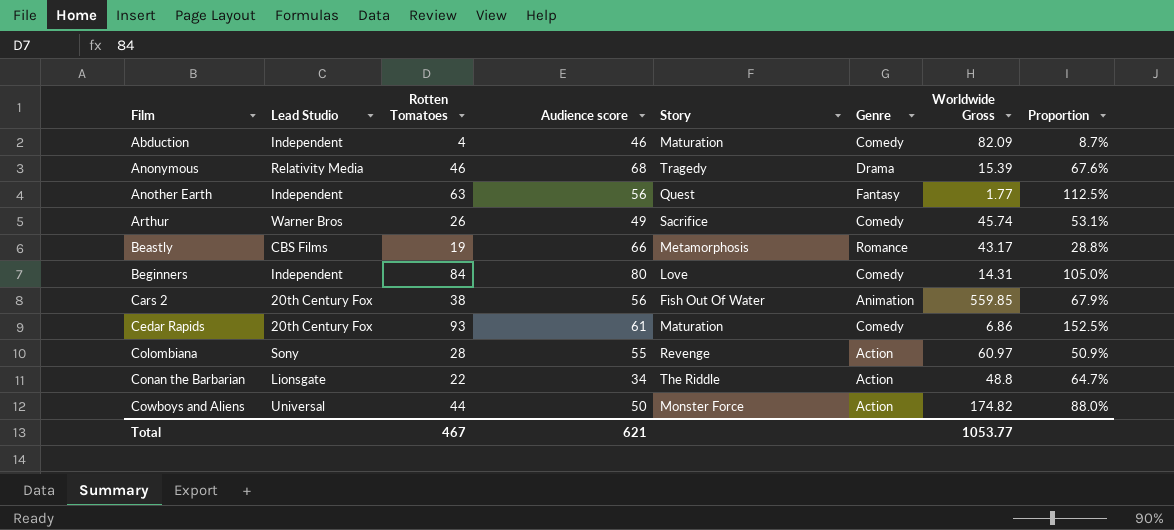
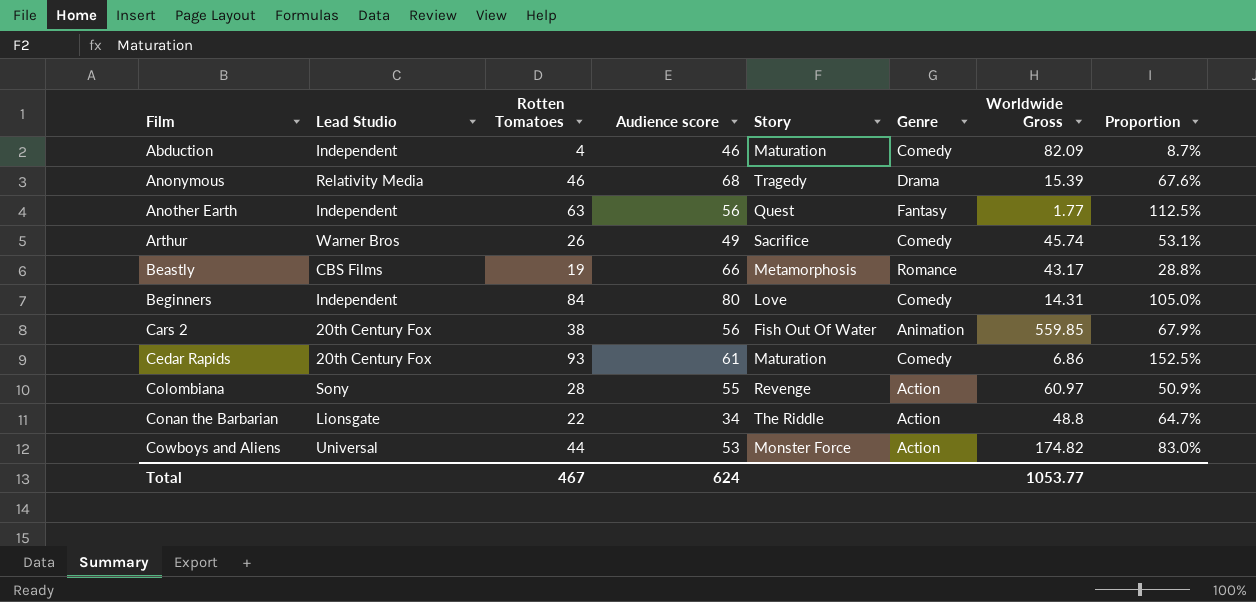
Cowboys and Aliens | Audience score: 50 -> 53
Cowboys and Aliens | Proportion: 88.0% -> 83.0%
Total | Audience score: 621 -> 624

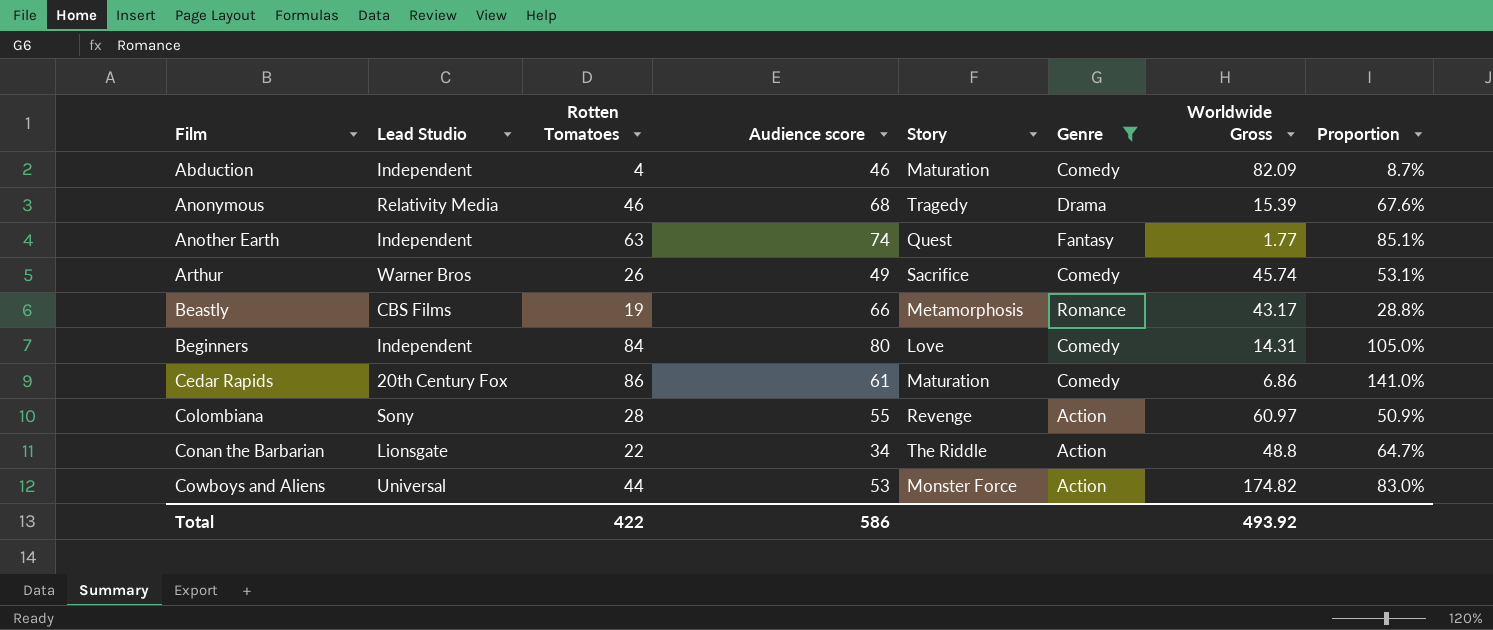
filter: none -> Genre != Animation
Another Earth | Audience score: 56 -> 74
Another Earth | Proportion: 112.5% -> 85.1%
Cedar Rapids | Rotten Tomatoes: 93 -> 86
Cedar Rapids | Proportion: 152.5% -> 141.0%
Total | Rotten Tomatoes: 467 -> 422
Total | Audience score: 624 -> 586
Total | Worldwide Gross: 1053.77 -> 493.92

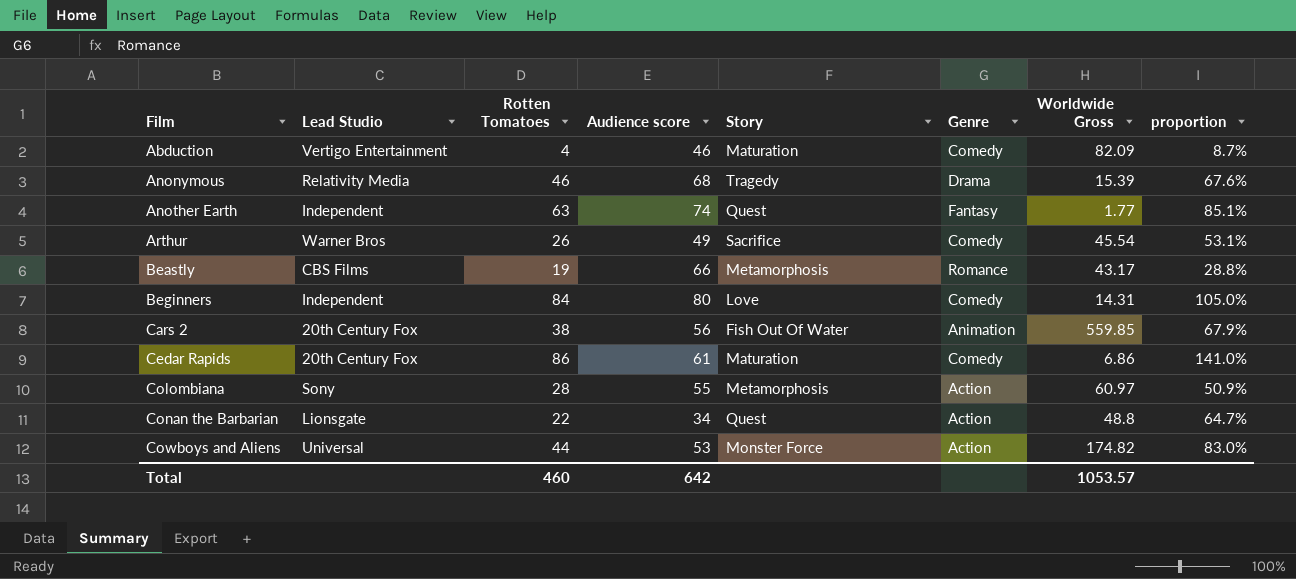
filter: Genre != Animation -> none
column name: Proportion -> proportion
Abduction | Lead Studio: Independent -> Vertigo Entertainment
Arthur | Worldwide Gross: 45.74 -> 45.54
Colombiana | Story: Revenge -> Metamorphosis
Conan the Barbarian | Story: The Riddle -> Quest
Total | Rotten Tomatoes: 422 -> 460
Total | Audience score: 586 -> 642
Total | Worldwide Gross: 493.92 -> 1053.57

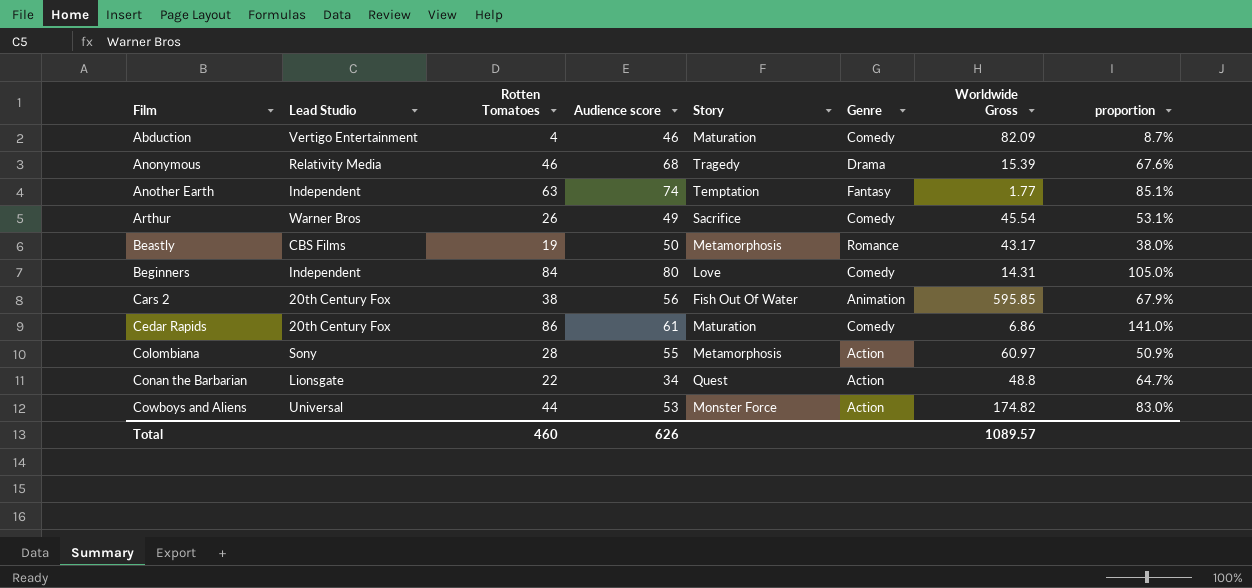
Another Earth | Story: Quest -> Temptation
Beastly | Audience score: 66 -> 50
Beastly | proportion: 28.8% -> 38.0%
Cars 2 | Worldwide Gross: 559.85 -> 595.85
Total | Audience score: 642 -> 626
Total | Worldwide Gross: 1053.57 -> 1089.57

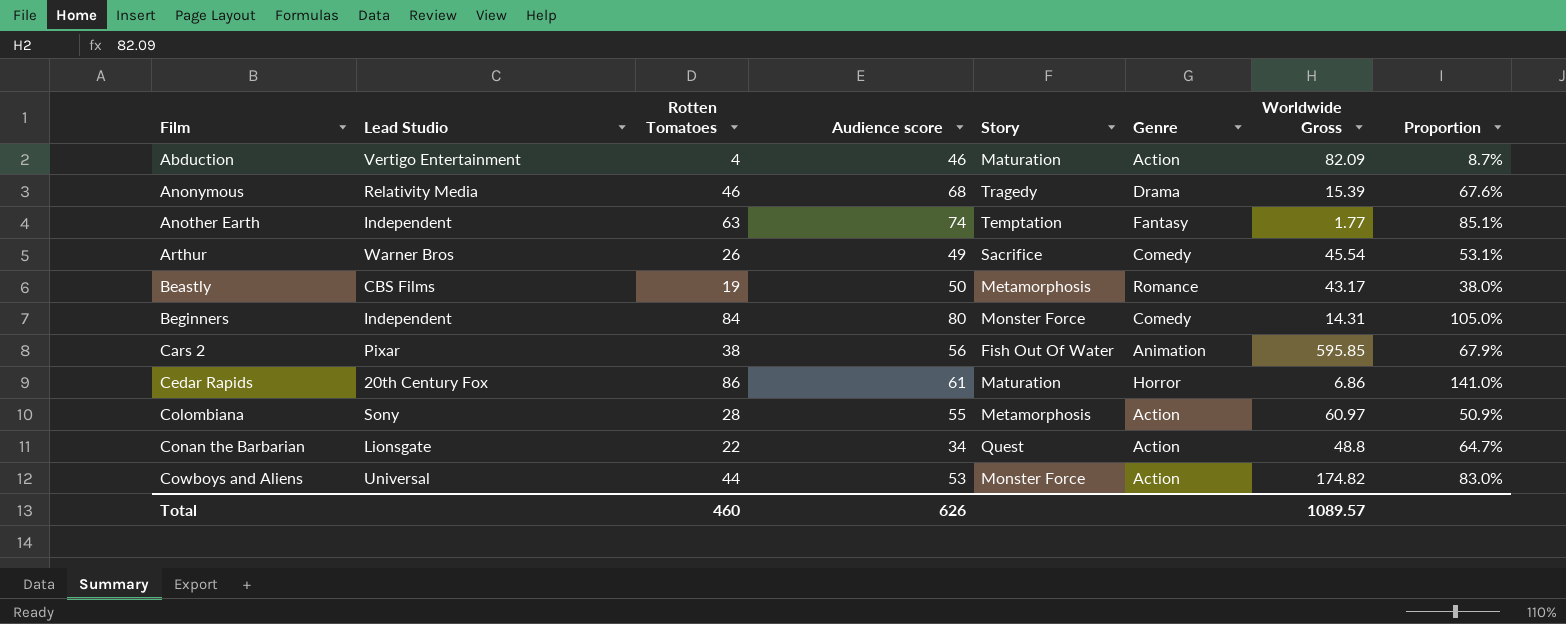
column name: proportion -> Proportion
Abduction | Genre: Comedy -> Action
Beginners | Story: Love -> Monster Force
Cars 2 | Lead Studio: 20th Century Fox -> Pixar
Cedar Rapids | Genre: Comedy -> Horror

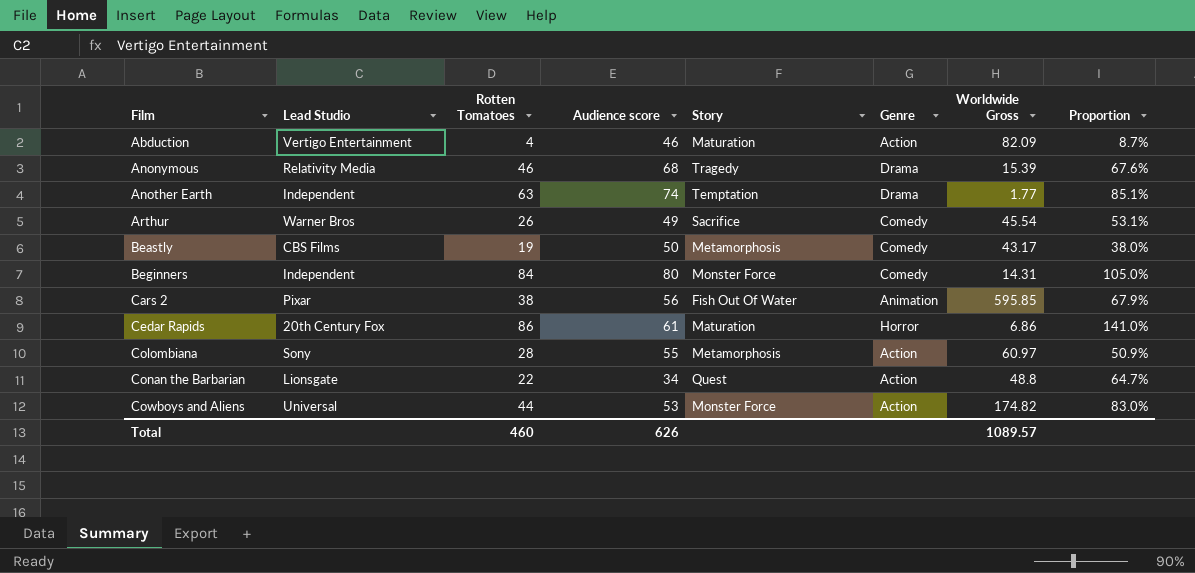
Another Earth | Genre: Fantasy -> Drama
Beastly | Genre: Romance -> Comedy

